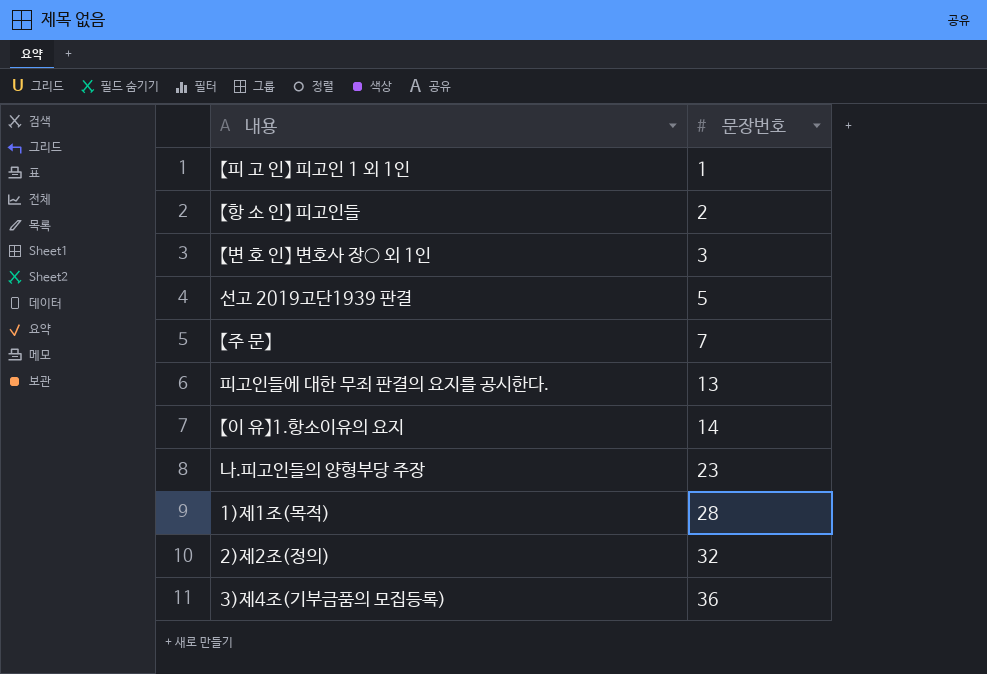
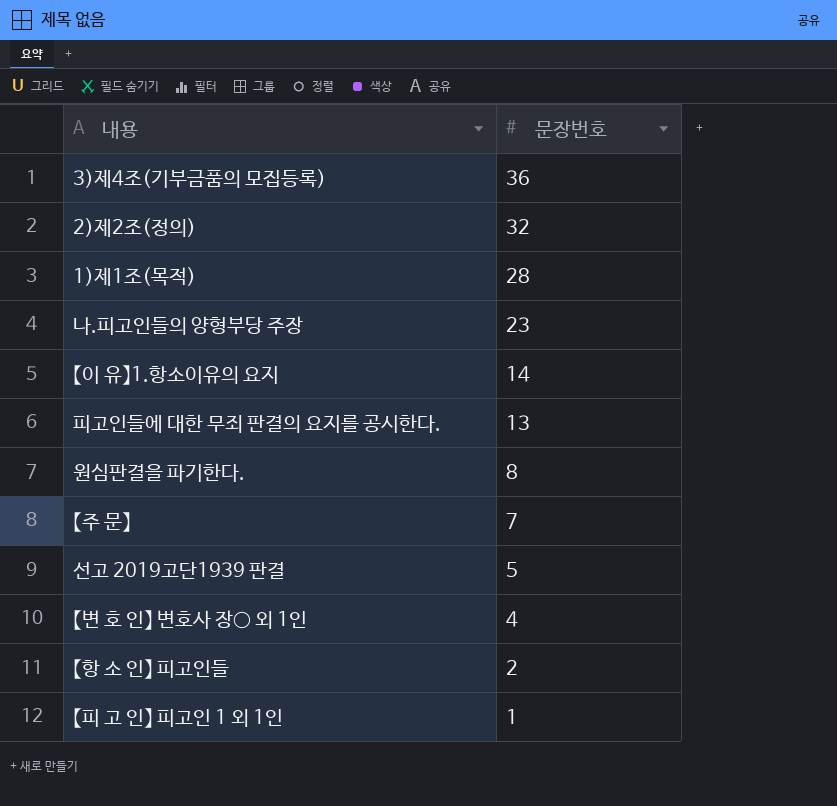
row order: 문장번호 ascending -> 문장번호 descending
row 원심판결을 파기한다.: none -> 8
【변 호 인】 변호사 장○ 외 1인 | 문장번호: 3 -> 4

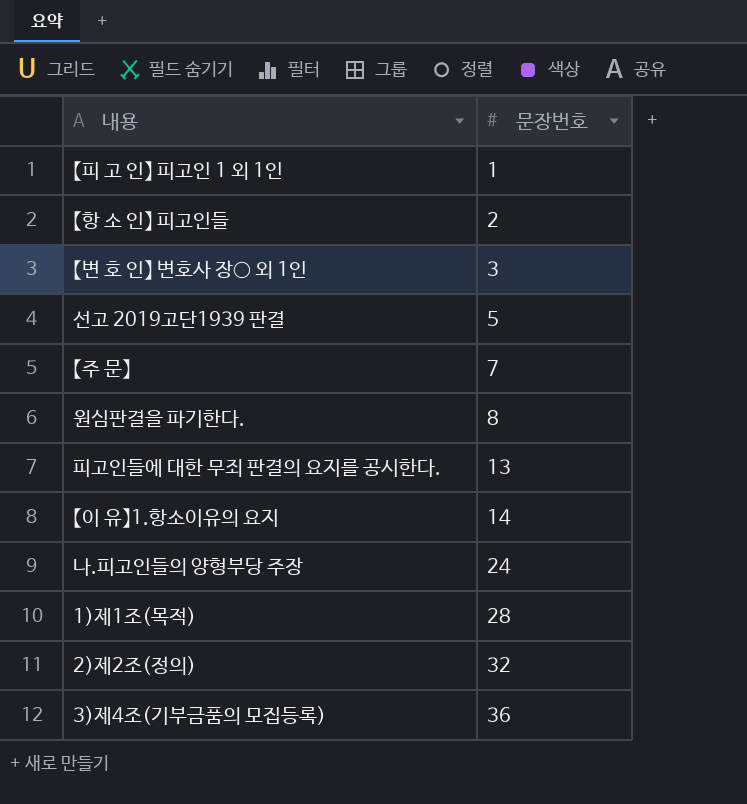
row order: 문장번호 descending -> 문장번호 ascending
【변 호 인】 변호사 장○ 외 1인 | 문장번호: 4 -> 3
나.피고인들의 양형부당 주장 | 문장번호: 23 -> 24

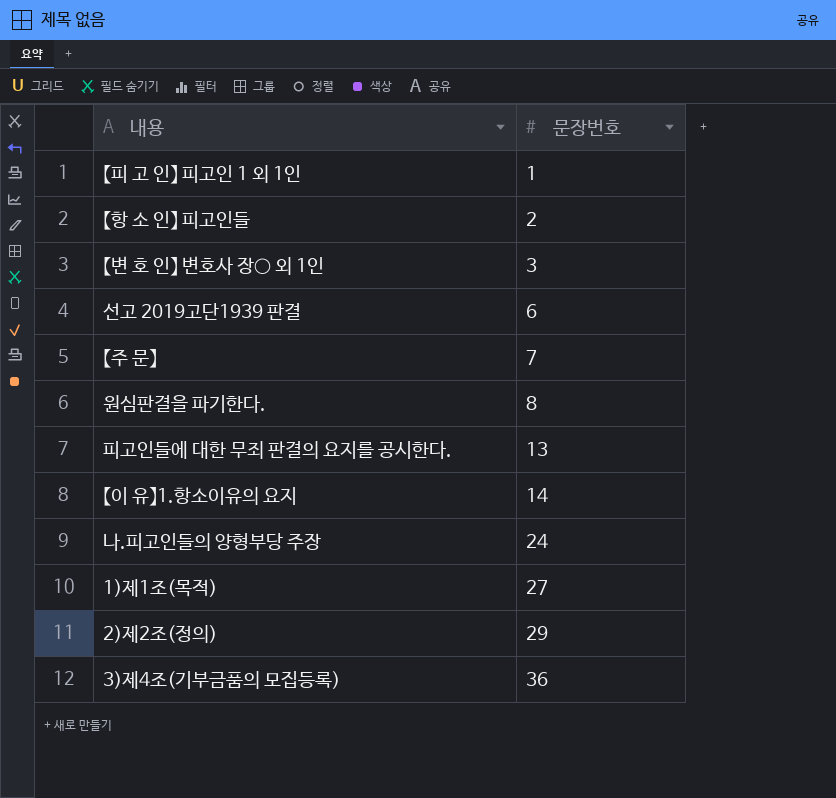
선고 2019고단1939 판결 | 문장번호: 5 -> 6
1)제1조(목적) | 문장번호: 28 -> 27
2)제2조(정의) | 문장번호: 32 -> 29

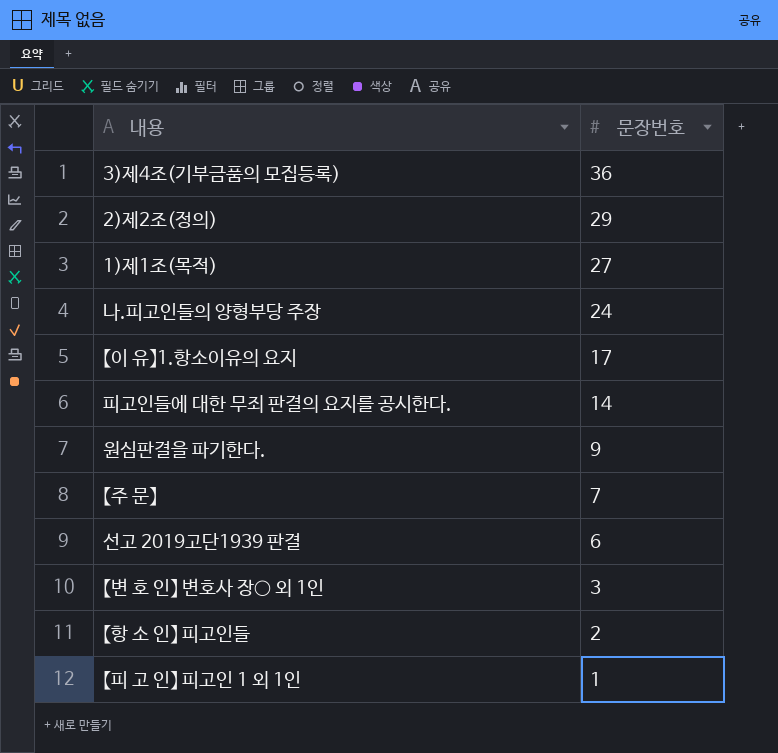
row order: 문장번호 ascending -> 문장번호 descending
【이 유】1.항소이유의 요지 | 문장번호: 14 -> 17
피고인들에 대한 무죄 판결의 요지를 공시한다. | 문장번호: 13 -> 14
원심판결을 파기한다. | 문장번호: 8 -> 9

